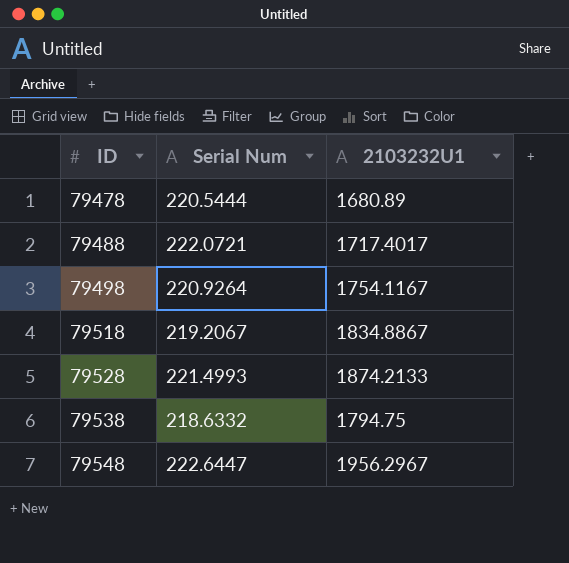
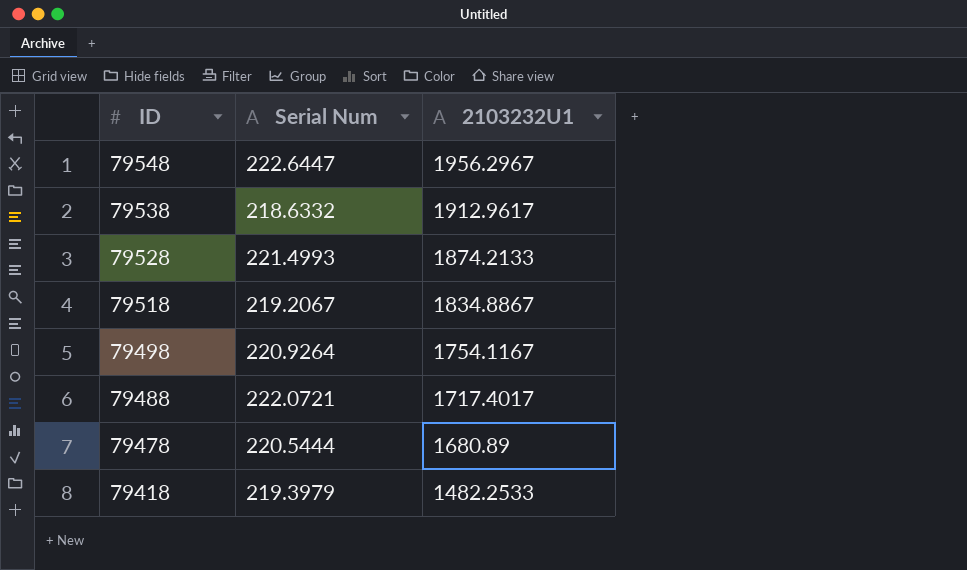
row order: ID ascending -> ID descending
79538 | 2103232U1: 1794.75 -> 1912.9617
row 79418: none -> 219.3979 | 1482.2533

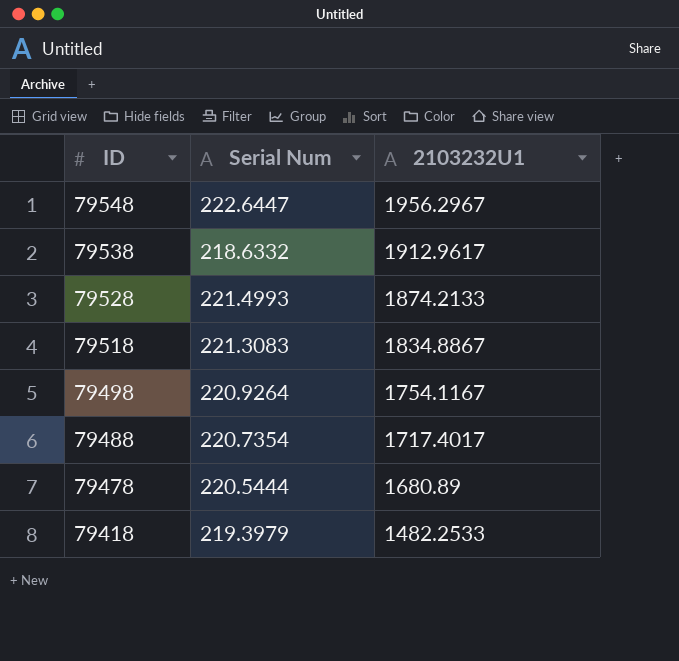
79518 | Serial Num: 219.2067 -> 221.3083
79488 | Serial Num: 222.0721 -> 220.7354

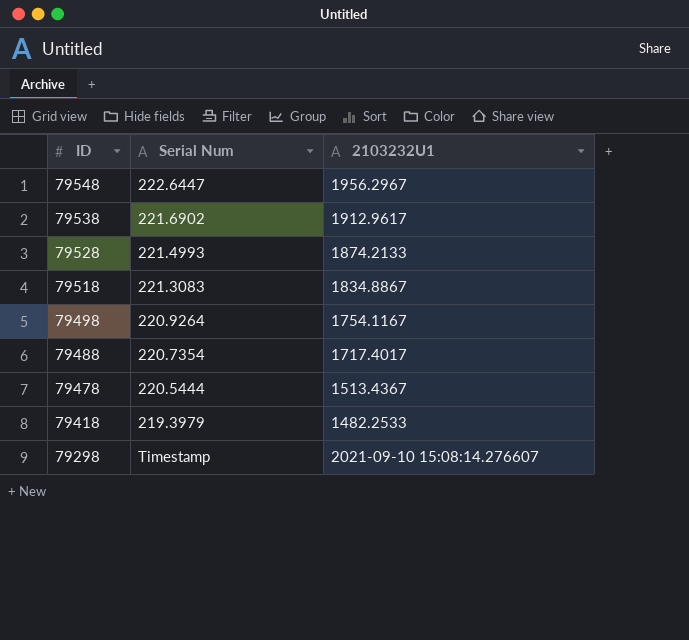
79538 | Serial Num: 218.6332 -> 221.6902
79478 | 2103232U1: 1680.89 -> 1513.4367
row 79298: none -> Timestamp | 2021-09-10 15:08:14.276607

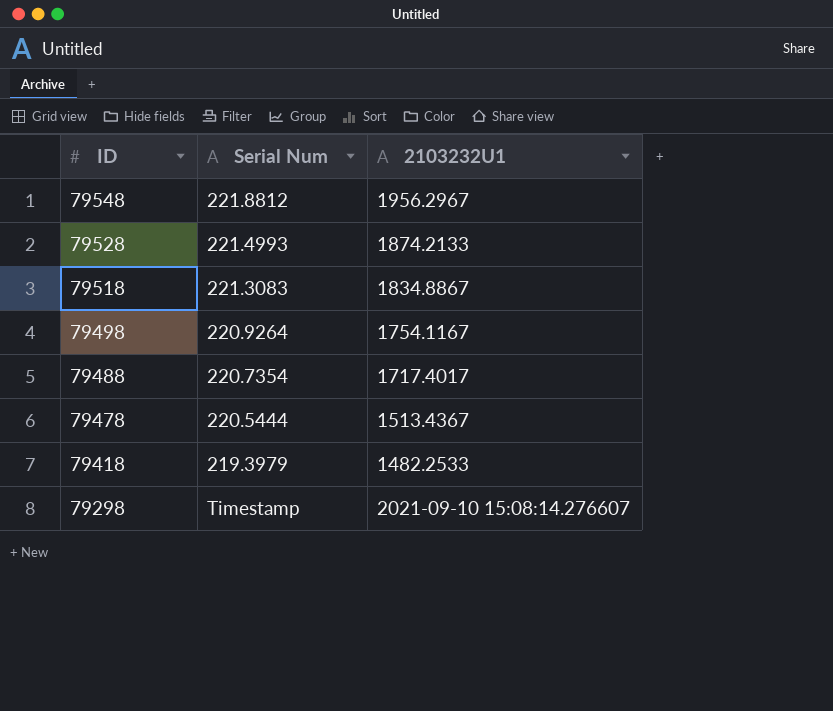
row 79538: 221.6902 | 1912.9617 -> none
79548 | Serial Num: 222.6447 -> 221.8812

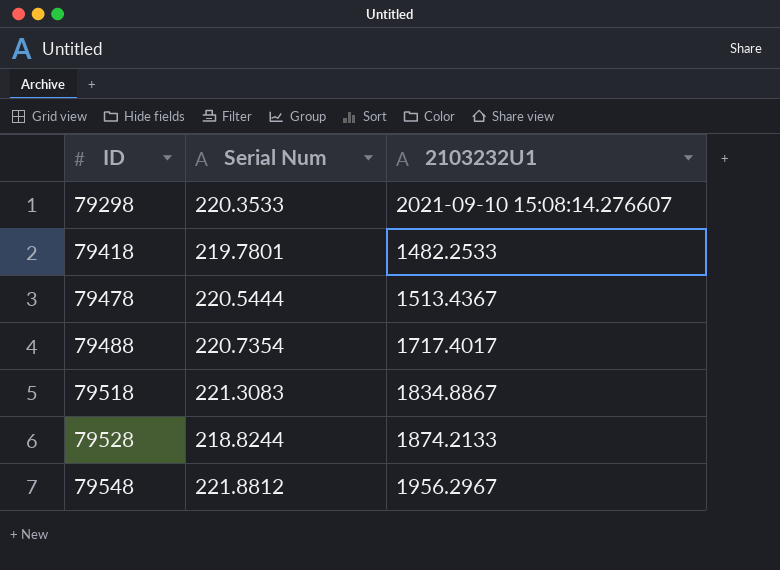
row order: ID descending -> ID ascending
row 79498: 220.9264 | 1754.1167 -> none
79298 | Serial Num: Timestamp -> 220.3533
79418 | Serial Num: 219.3979 -> 219.7801
79528 | Serial Num: 221.4993 -> 218.8244

